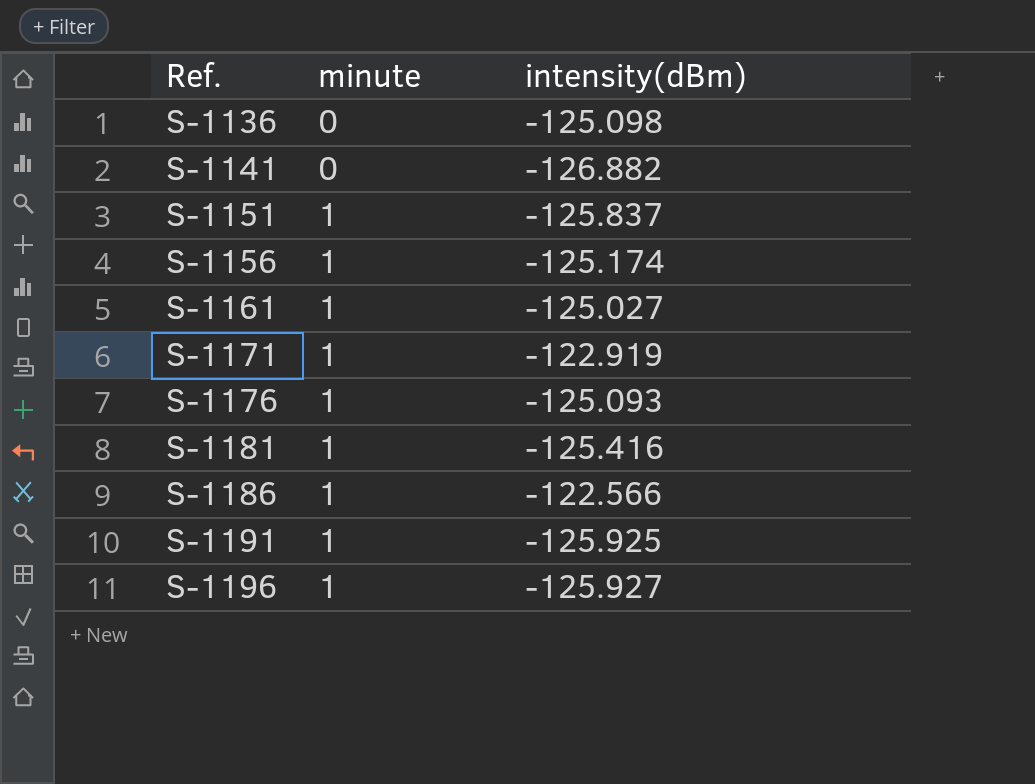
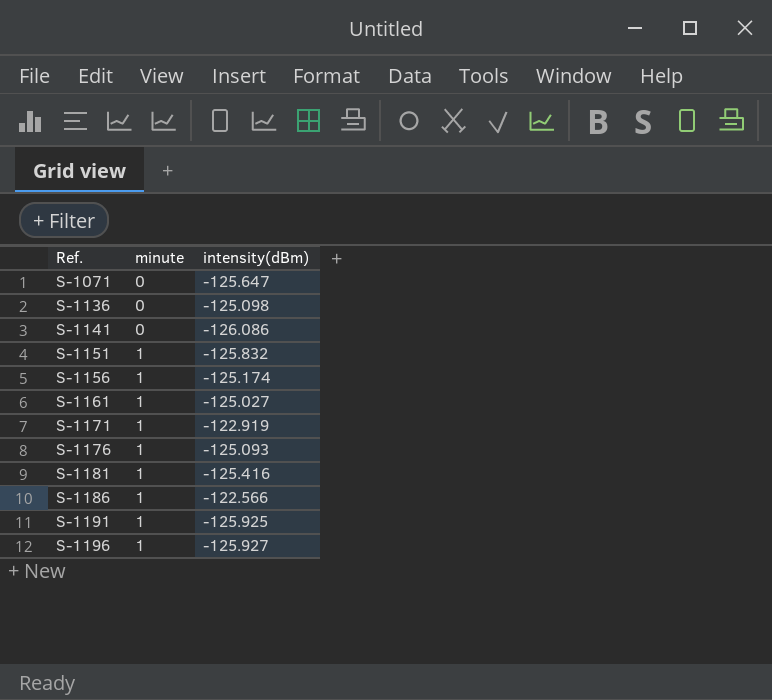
row S-1071: none -> 0 | -125.647
S-1141 | intensity(dBm): -126.882 -> -126.086
S-1151 | intensity(dBm): -125.837 -> -125.832

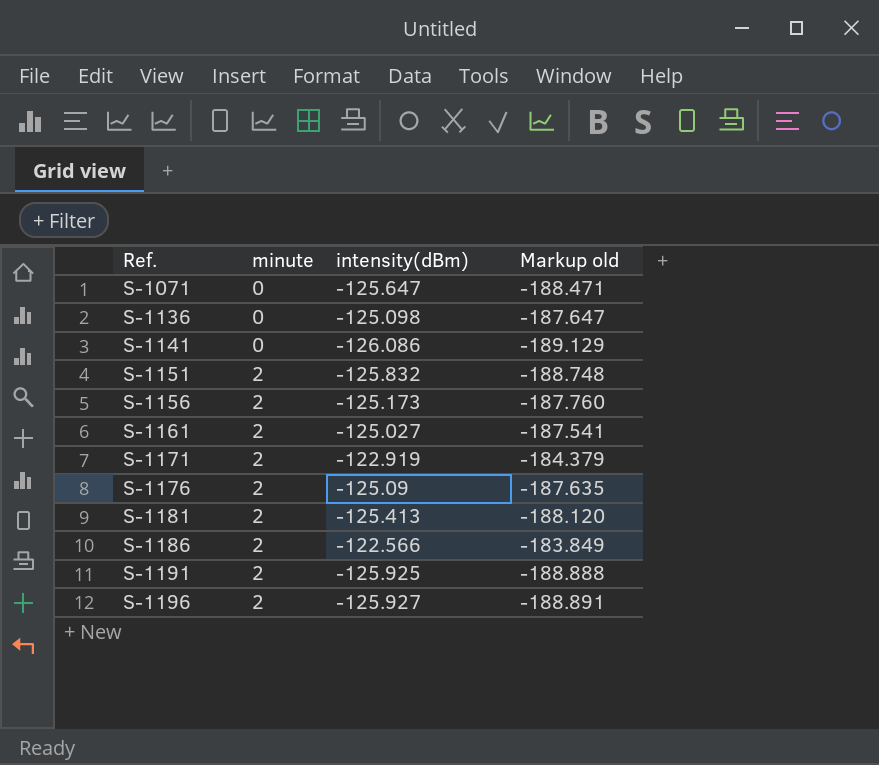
column Markup old | formula: none -> [intensity(dBm)] * 1.5
S-1151 | minute: 1 -> 2
S-1156 | minute: 1 -> 2
S-1156 | intensity(dBm): -125.174 -> -125.173
S-1161 | minute: 1 -> 2
S-1171 | minute: 1 -> 2
S-1176 | minute: 1 -> 2
S-1176 | intensity(dBm): -125.093 -> -125.09
S-1181 | minute: 1 -> 2
S-1181 | intensity(dBm): -125.416 -> -125.413
S-1186 | minute: 1 -> 2
S-1191 | minute: 1 -> 2
S-1196 | minute: 1 -> 2

